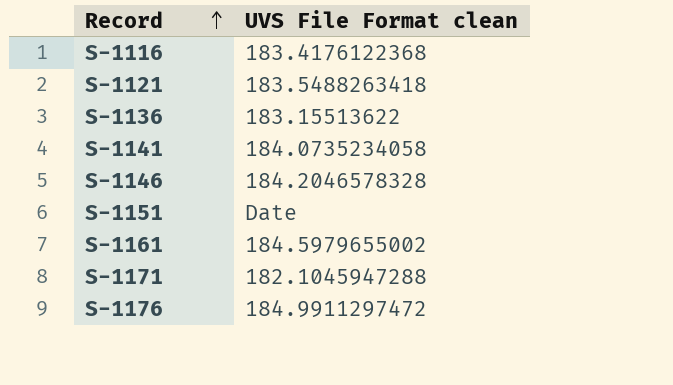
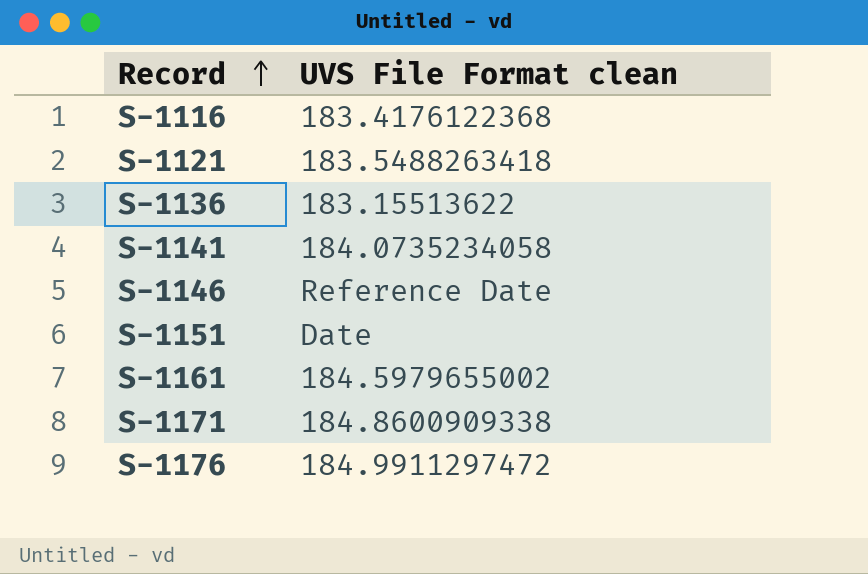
S-1146 | UVS File Format clean: 184.2046578328 -> Reference Date
S-1171 | UVS File Format clean: 182.1045947288 -> 184.8600909338

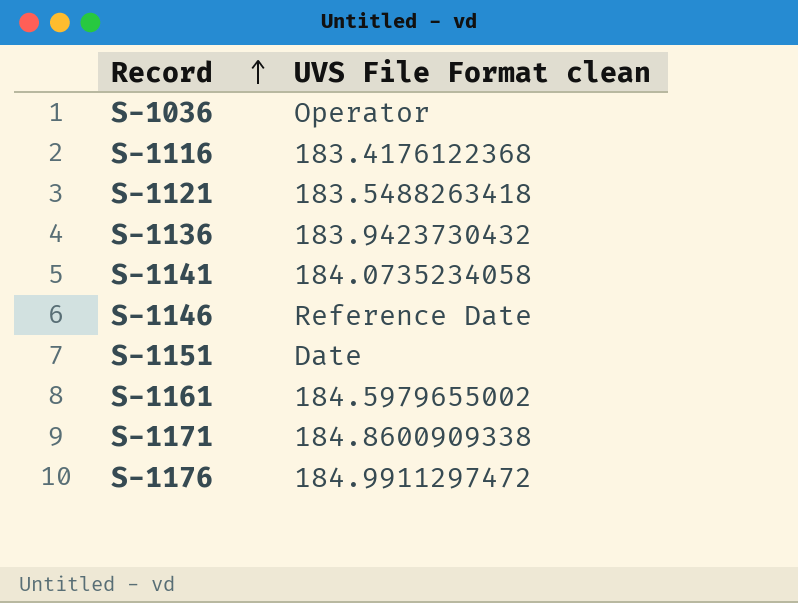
row S-1036: none -> Operator
S-1136 | UVS File Format clean: 183.15513622 -> 183.9423730432

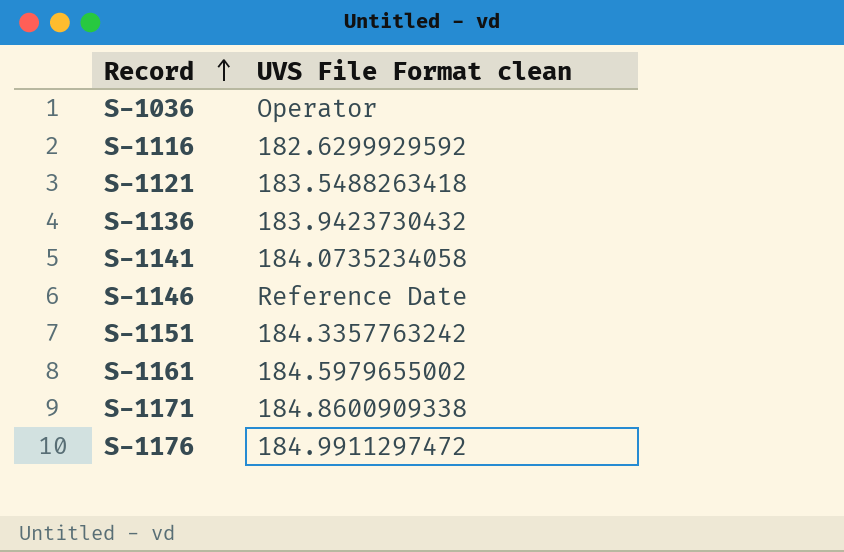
S-1116 | UVS File Format clean: 183.4176122368 -> 182.6299929592
S-1151 | UVS File Format clean: Date -> 184.3357763242

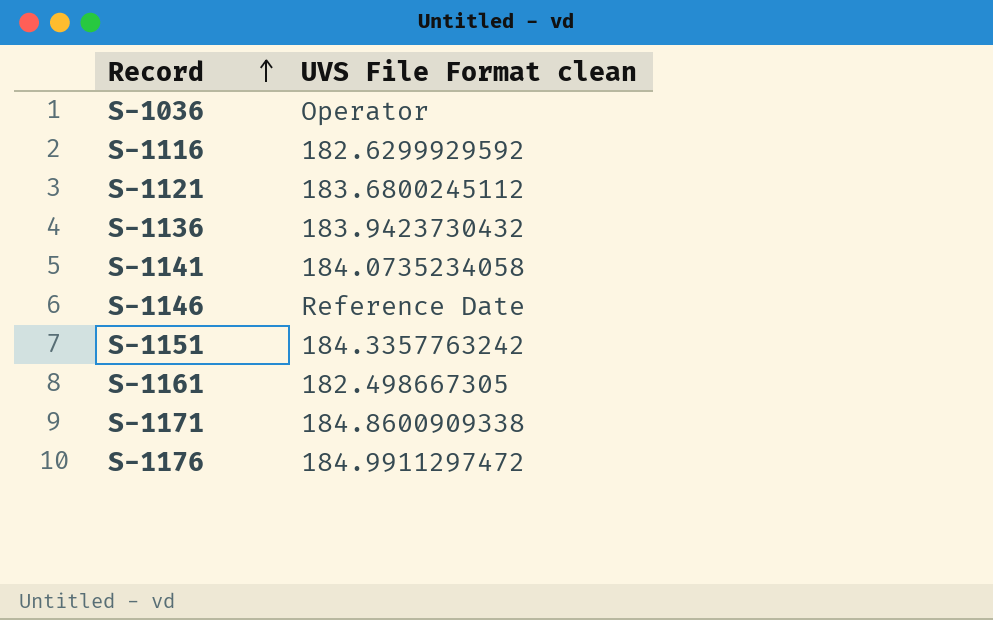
S-1121 | UVS File Format clean: 183.5488263418 -> 183.6800245112
S-1161 | UVS File Format clean: 184.5979655002 -> 182.498667305

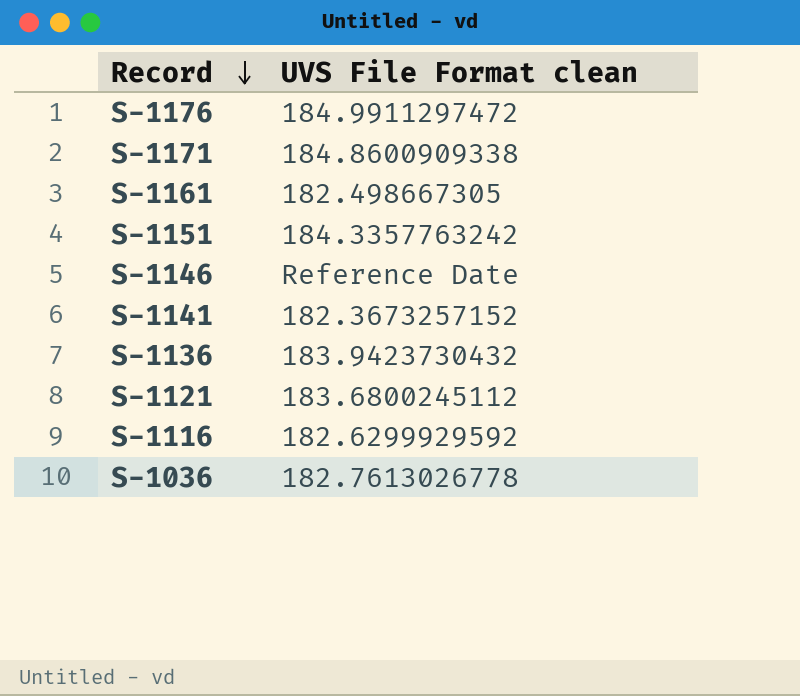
row order: Record ascending -> Record descending
S-1141 | UVS File Format clean: 184.0735234058 -> 182.3673257152
S-1036 | UVS File Format clean: Operator -> 182.7613026778

